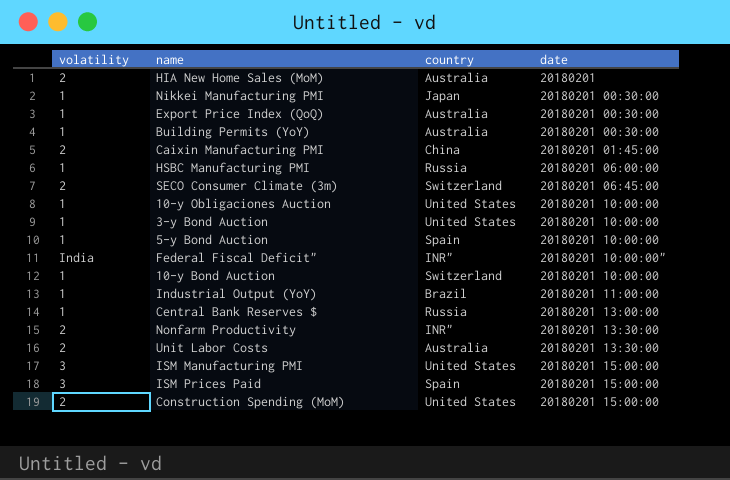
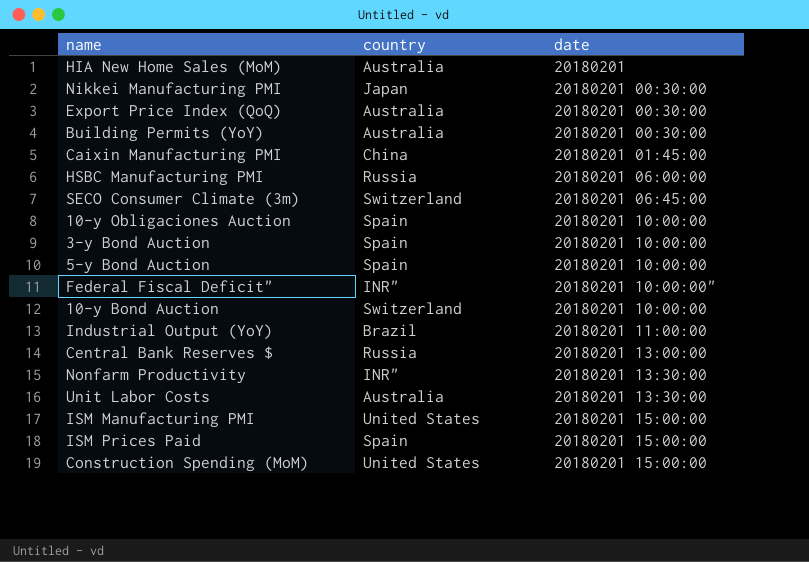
column volatility | position: 1 -> none
10-y Obligaciones Auction | country: United States -> Spain
3-y Bond Auction | country: United States -> Spain

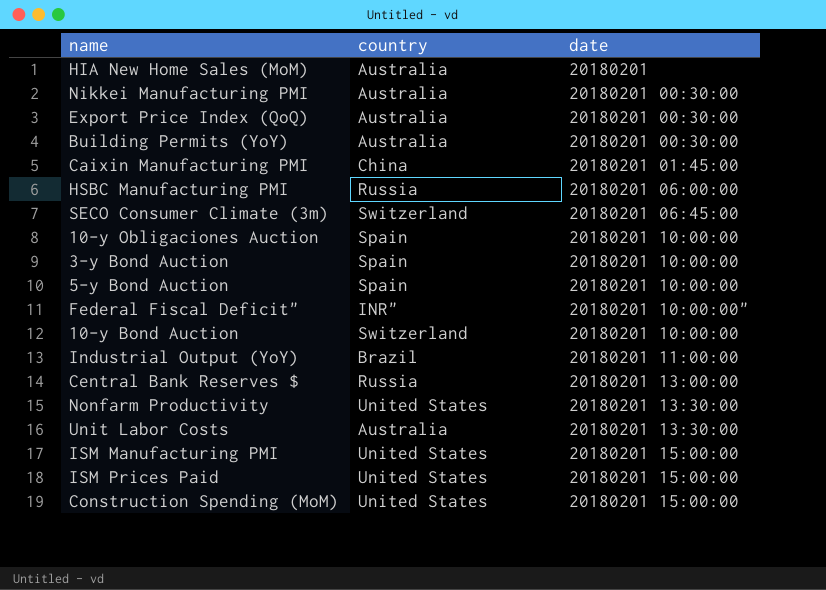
Nikkei Manufacturing PMI | country: Japan -> Australia
Nonfarm Productivity | country: INR" -> United States
ISM Prices Paid | country: Spain -> United States

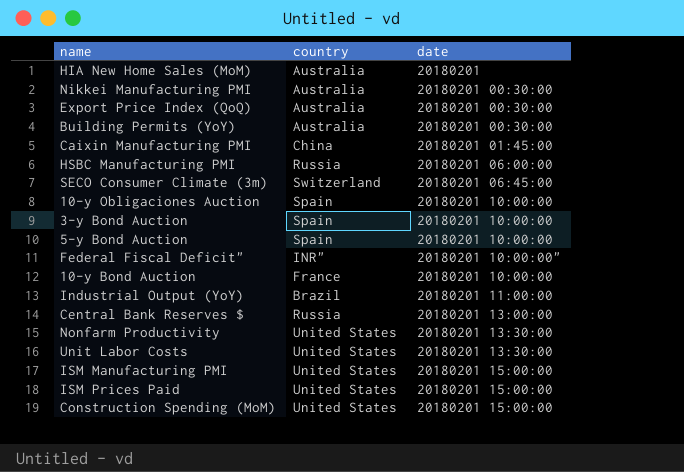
10-y Bond Auction | country: Switzerland -> France
Unit Labor Costs | country: Australia -> United States

